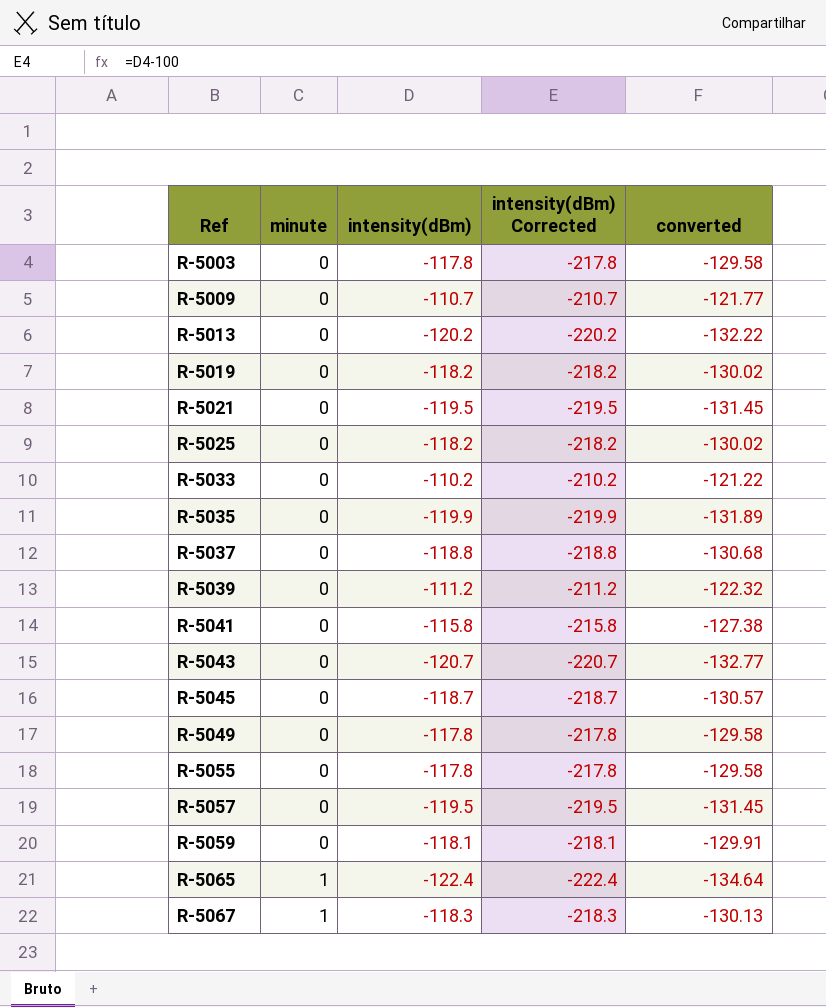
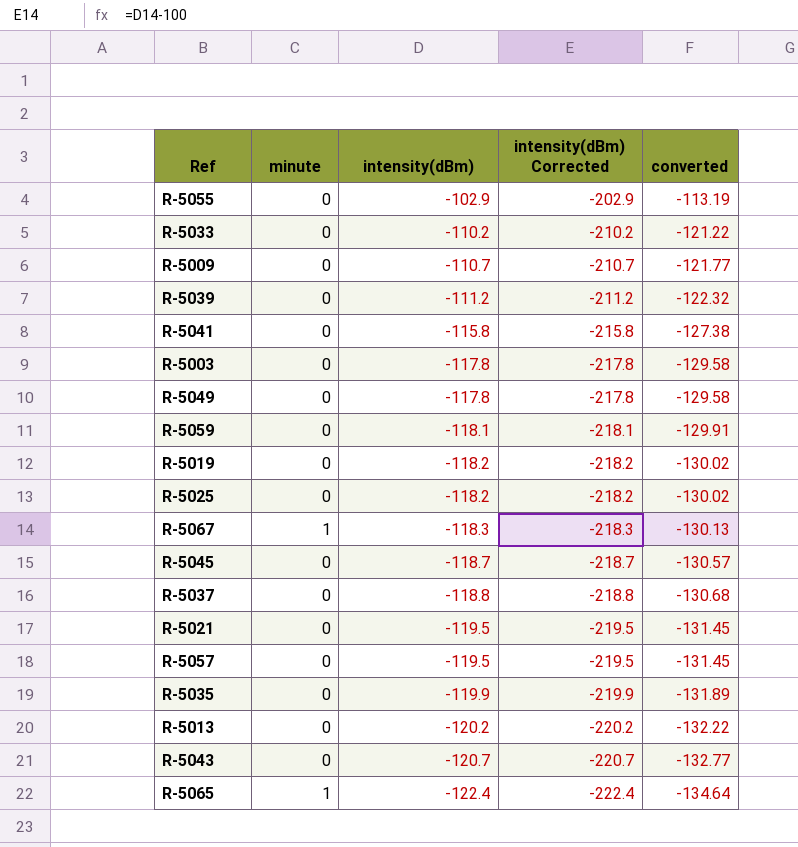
row order: Ref ascending -> intensity(dBm) descending
R-5055 | intensity(dBm): -117.8 -> -102.9
R-5055 | intensity(dBm) Corrected: -217.8 -> -202.9
R-5055 | converted: -129.58 -> -113.19

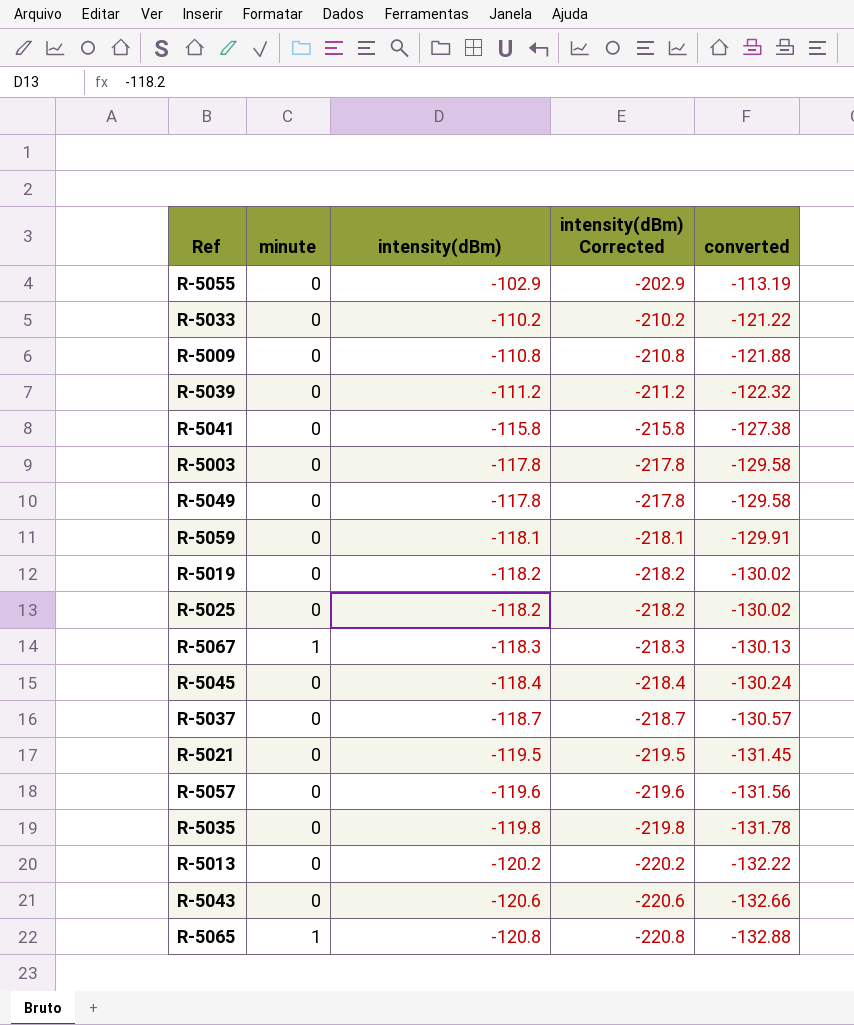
R-5009 | intensity(dBm): -110.7 -> -110.8
R-5009 | intensity(dBm) Corrected: -210.7 -> -210.8
R-5009 | converted: -121.77 -> -121.88
R-5045 | intensity(dBm): -118.7 -> -118.4
R-5045 | intensity(dBm) Corrected: -218.7 -> -218.4
R-5045 | converted: -130.57 -> -130.24
R-5037 | intensity(dBm): -118.8 -> -118.7
R-5037 | intensity(dBm) Corrected: -218.8 -> -218.7
R-5037 | converted: -130.68 -> -130.57
R-5057 | intensity(dBm): -119.5 -> -119.6
R-5057 | intensity(dBm) Corrected: -219.5 -> -219.6
R-5057 | converted: -131.45 -> -131.56
R-5035 | intensity(dBm): -119.9 -> -119.8
R-5035 | intensity(dBm) Corrected: -219.9 -> -219.8
R-5035 | converted: -131.89 -> -131.78
R-5043 | intensity(dBm): -120.7 -> -120.6
R-5043 | intensity(dBm) Corrected: -220.7 -> -220.6
R-5043 | converted: -132.77 -> -132.66
R-5065 | intensity(dBm): -122.4 -> -120.8
R-5065 | intensity(dBm) Corrected: -222.4 -> -220.8
R-5065 | converted: -134.64 -> -132.88

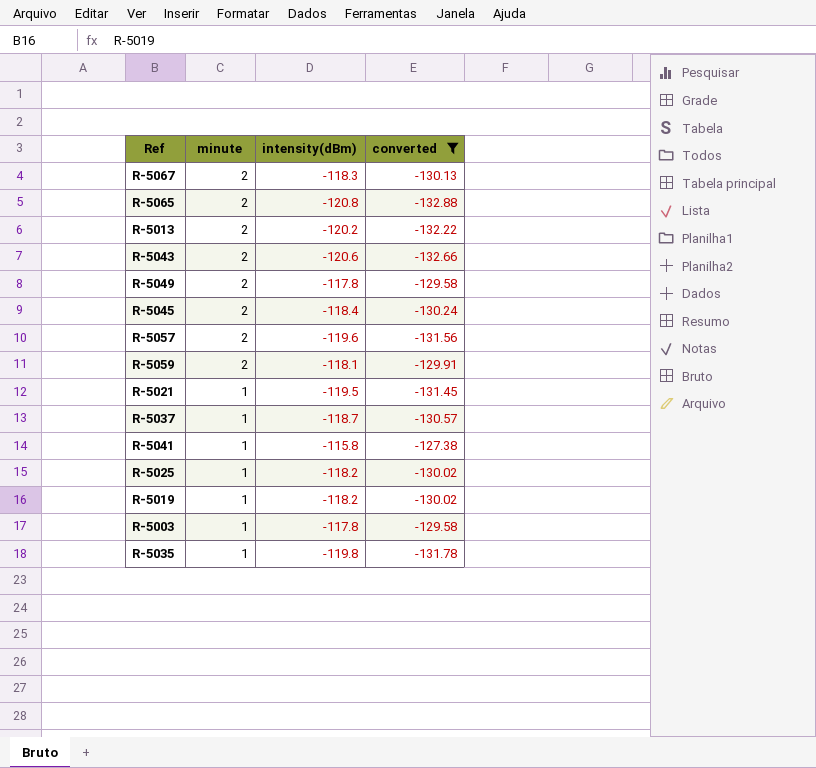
filter: none -> converted <= -127.38
row order: intensity(dBm) descending -> minute descending
column intensity(dBm) Corrected | formula: [intensity(dBm)] - 100 -> none
R-5067 | minute: 1 -> 2
R-5065 | minute: 1 -> 2
R-5013 | minute: 0 -> 2
R-5043 | minute: 0 -> 2
R-5049 | minute: 0 -> 2
R-5045 | minute: 0 -> 2
R-5057 | minute: 0 -> 2
R-5059 | minute: 0 -> 2
R-5021 | minute: 0 -> 1
R-5037 | minute: 0 -> 1
R-5041 | minute: 0 -> 1
R-5025 | minute: 0 -> 1
R-5019 | minute: 0 -> 1
R-5003 | minute: 0 -> 1
R-5035 | minute: 0 -> 1

